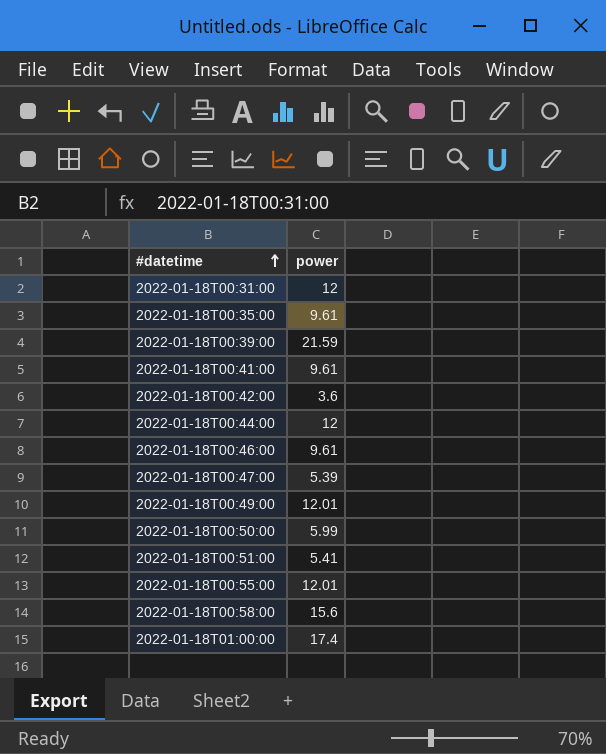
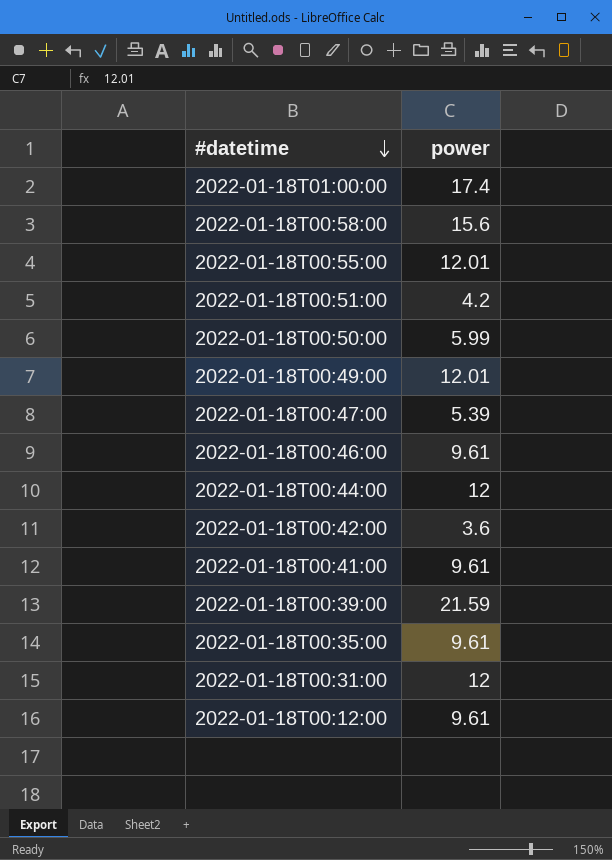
row order: #datetime ascending -> #datetime descending
2022-01-18T00:51:00 | power: 5.41 -> 4.2
row 2022-01-18T00:12:00: none -> 9.61

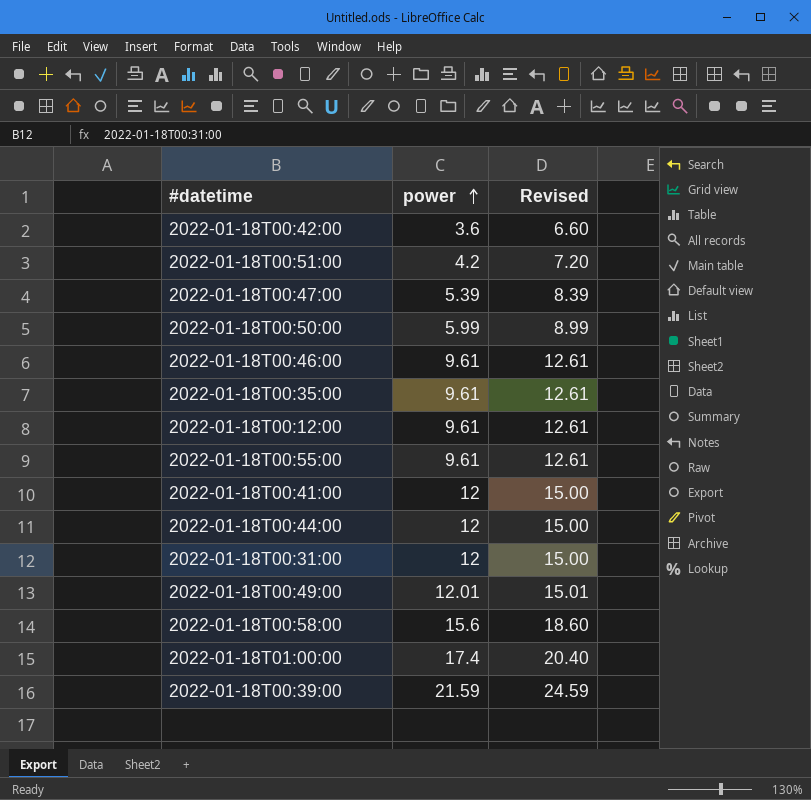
row order: #datetime descending -> power ascending
column Revised | formula: none -> [power] + 3
2022-01-18T00:55:00 | power: 12.01 -> 9.61
2022-01-18T00:41:00 | power: 9.61 -> 12

